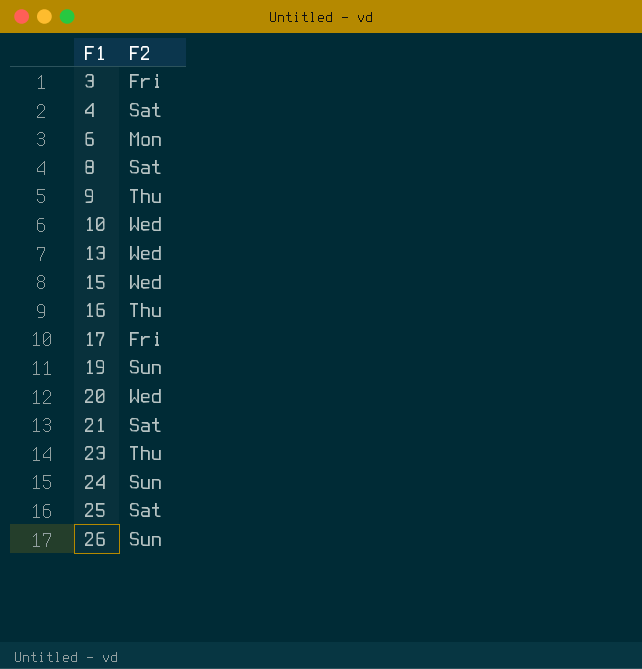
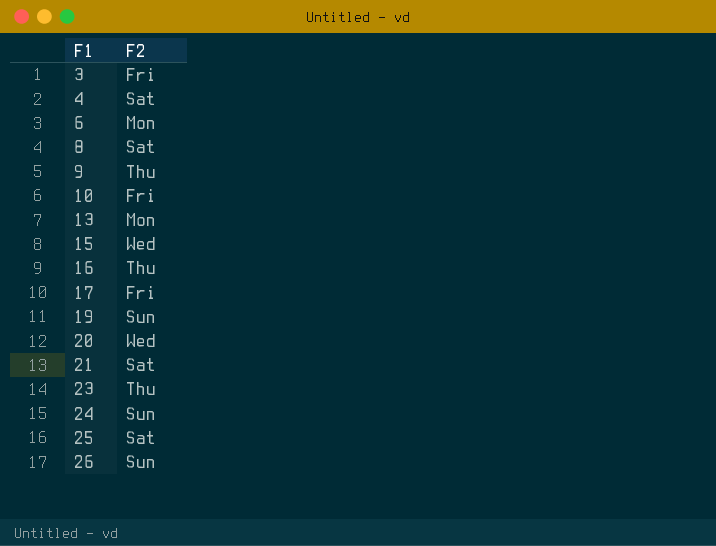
10 | F2: Wed -> Fri
13 | F2: Wed -> Mon

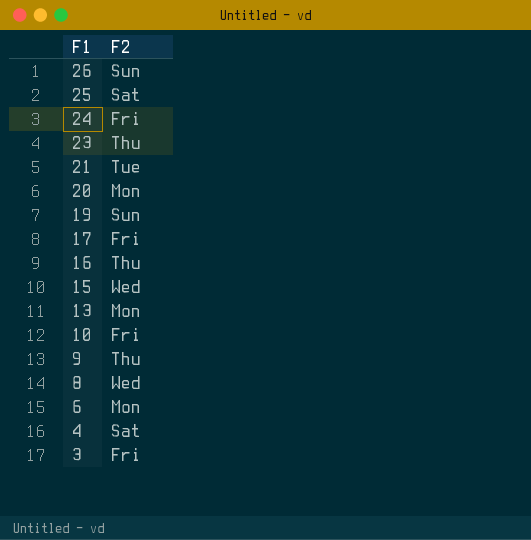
row order: F1 ascending -> F1 descending
24 | F2: Sun -> Fri
21 | F2: Sat -> Tue
20 | F2: Wed -> Mon
8 | F2: Sat -> Wed

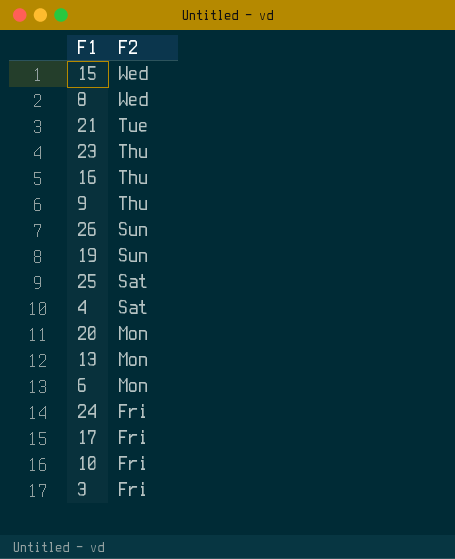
row order: F1 descending -> F2 descending

